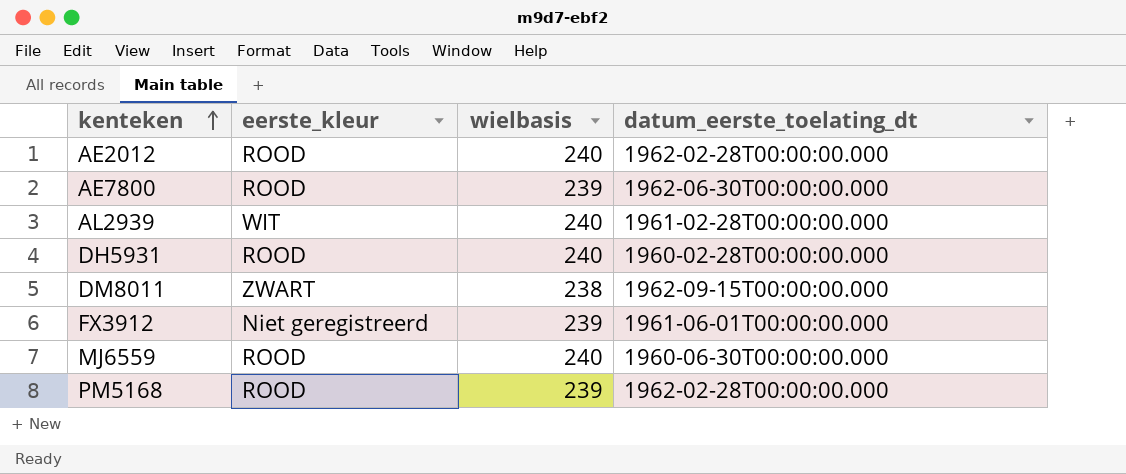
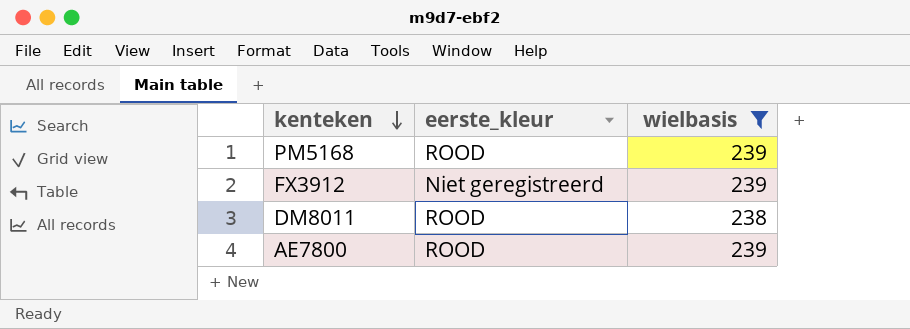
filter: none -> wielbasis != 240
row order: kenteken ascending -> kenteken descending
column datum_eerste_toelating_dt | position: 4 -> none
DM8011 | eerste_kleur: ZWART -> ROOD

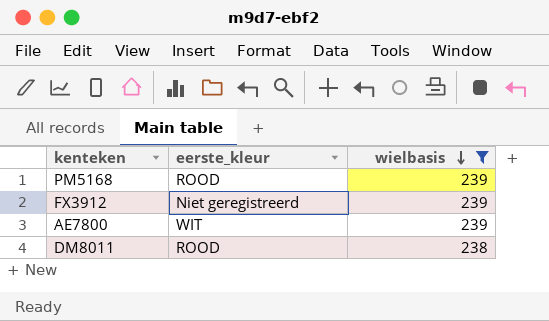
row order: kenteken descending -> wielbasis descending
AE7800 | eerste_kleur: ROOD -> WIT

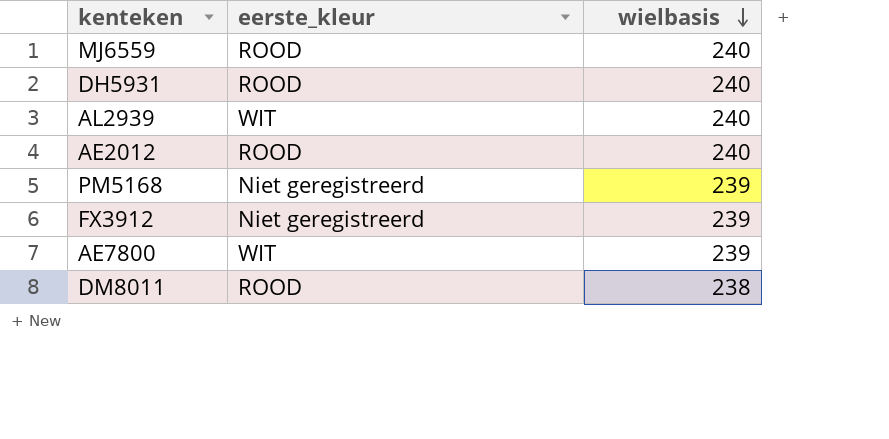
filter: wielbasis != 240 -> none
PM5168 | eerste_kleur: ROOD -> Niet geregistreerd

